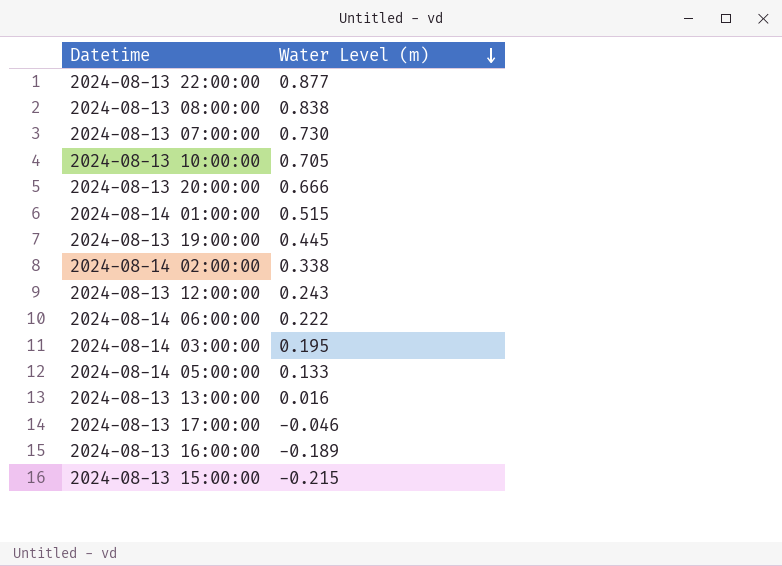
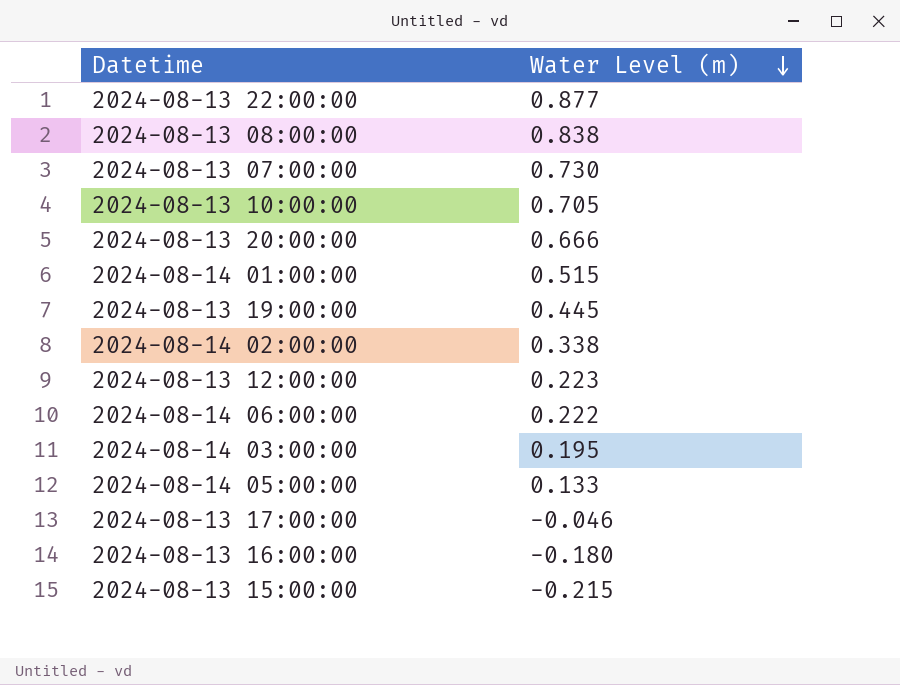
row 2024-08-13 13:00:00: 0.016 -> none
2024-08-13 12:00:00 | Water Level (m): 0.243 -> 0.223
2024-08-13 16:00:00 | Water Level (m): -0.189 -> -0.180

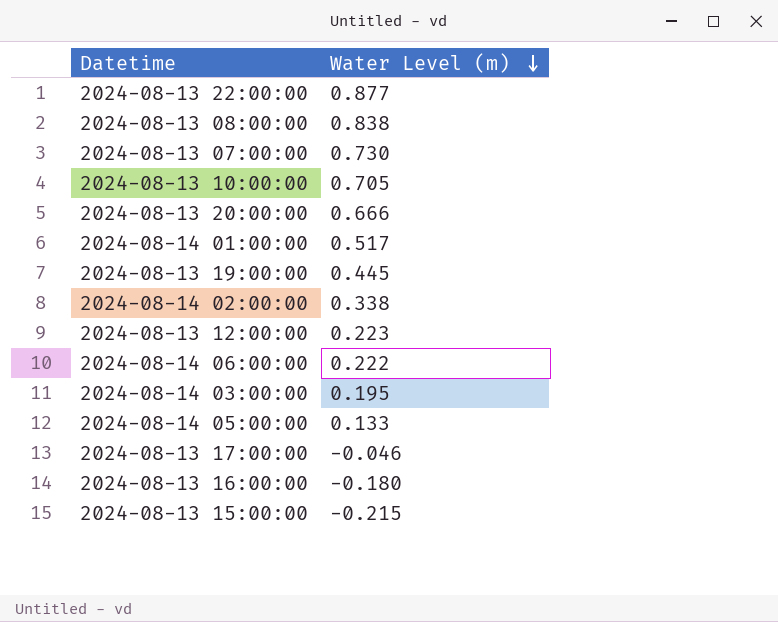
2024-08-14 01:00:00 | Water Level (m): 0.515 -> 0.517

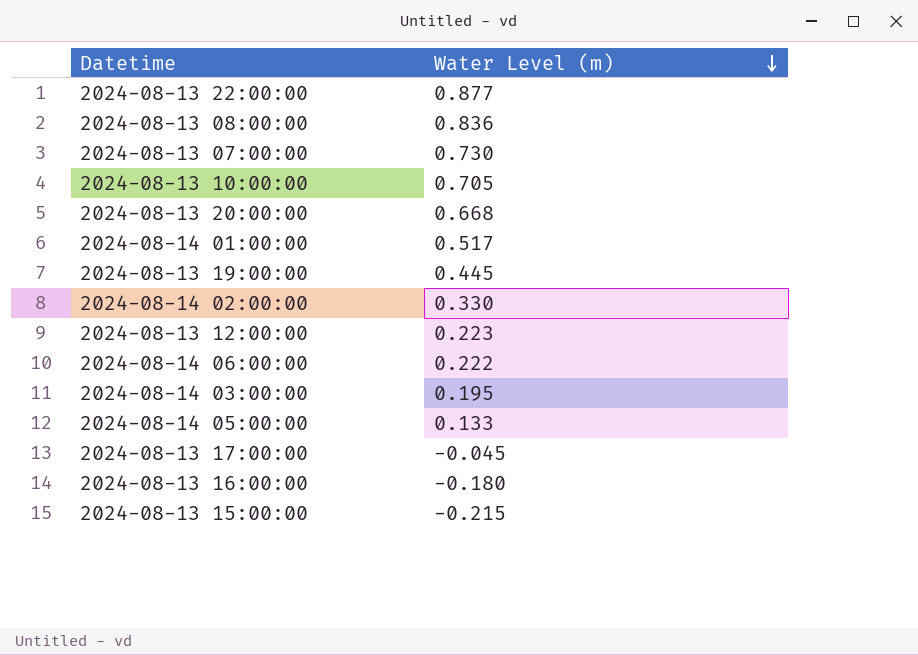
2024-08-13 08:00:00 | Water Level (m): 0.838 -> 0.836
2024-08-13 20:00:00 | Water Level (m): 0.666 -> 0.668
2024-08-14 02:00:00 | Water Level (m): 0.338 -> 0.330
2024-08-13 17:00:00 | Water Level (m): -0.046 -> -0.045

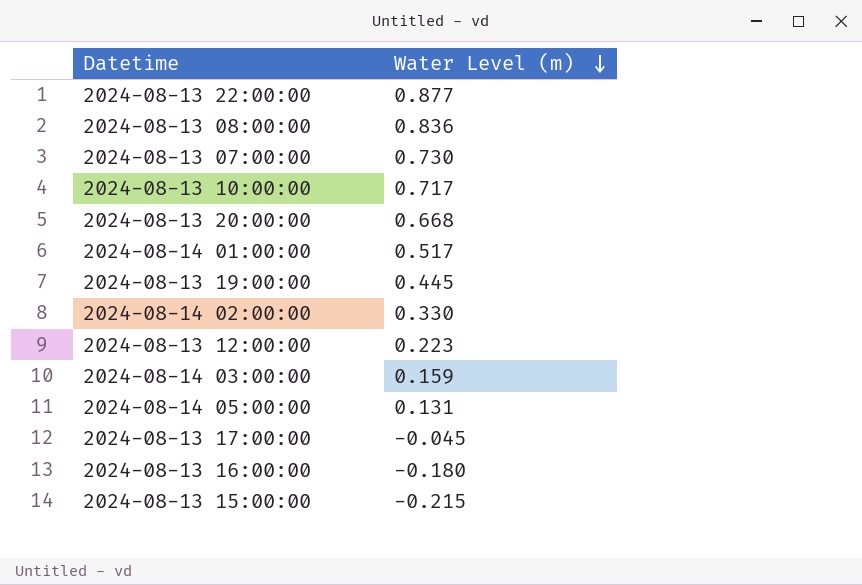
row 2024-08-14 06:00:00: 0.222 -> none
2024-08-13 10:00:00 | Water Level (m): 0.705 -> 0.717
2024-08-14 03:00:00 | Water Level (m): 0.195 -> 0.159
2024-08-14 05:00:00 | Water Level (m): 0.133 -> 0.131

